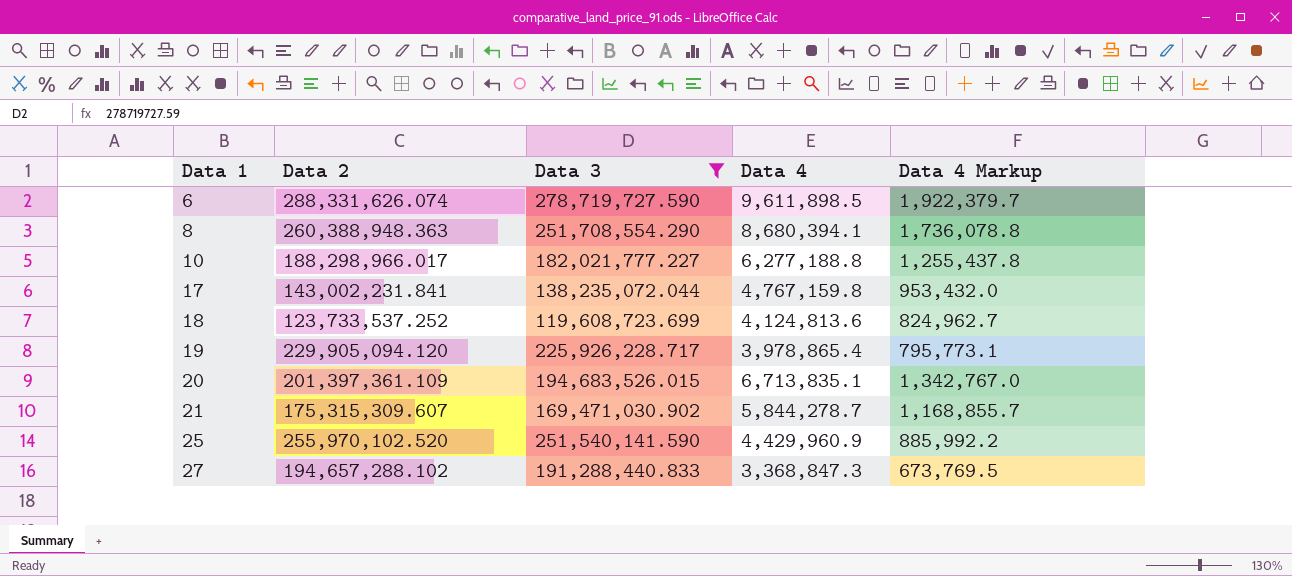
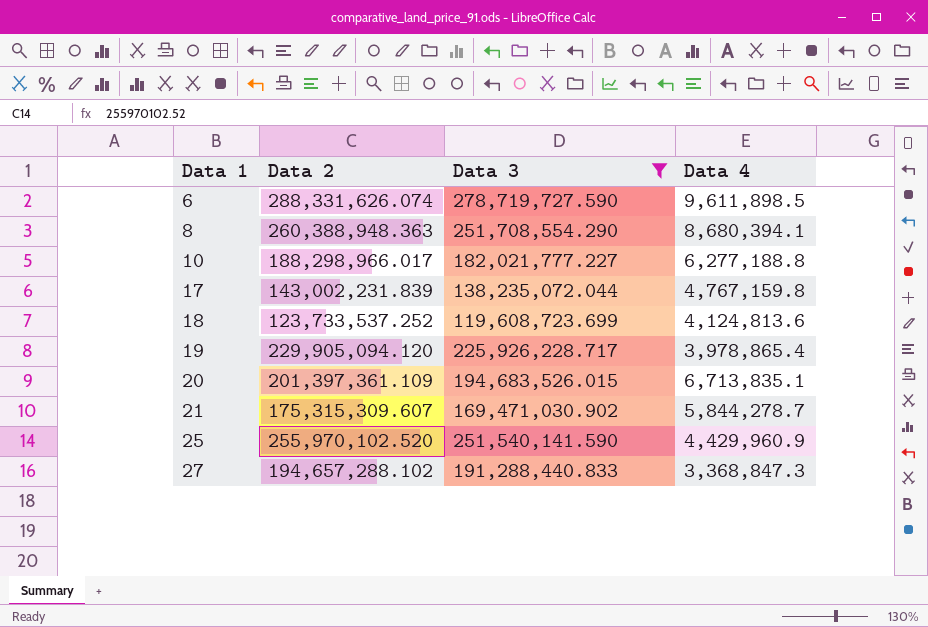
column Data 4 Markup | formula: [Data 4] * 0.2 -> none
17 | Data 2: 143,002,231.841 -> 143,002,231.839

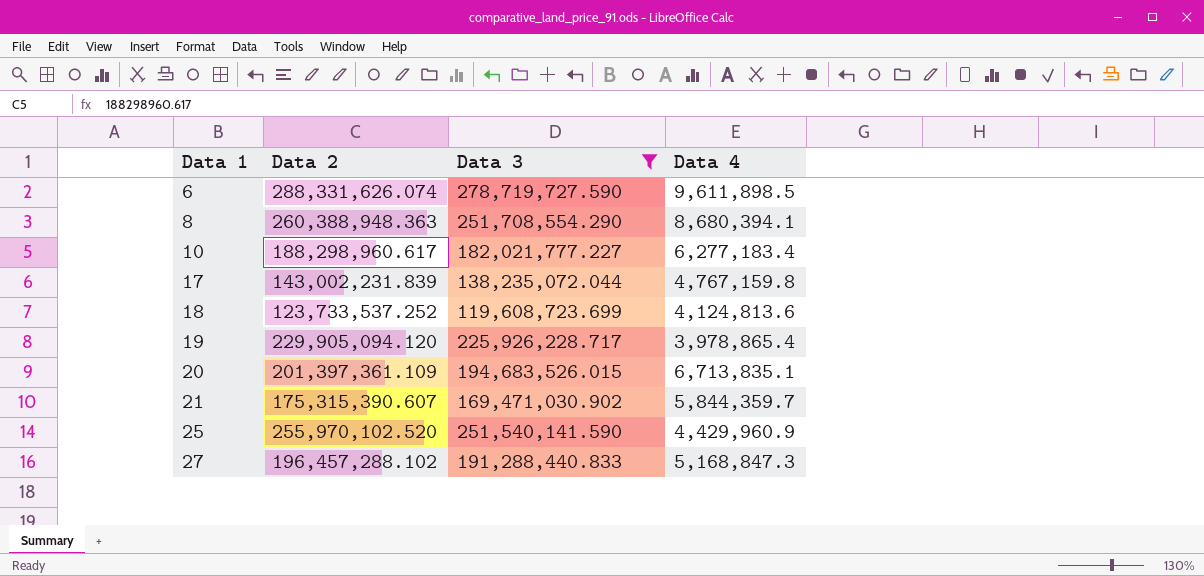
10 | Data 2: 188,298,966.017 -> 188,298,960.617
10 | Data 4: 6,277,188.8 -> 6,277,183.4
21 | Data 2: 175,315,309.607 -> 175,315,390.607
21 | Data 4: 5,844,278.7 -> 5,844,359.7
27 | Data 2: 194,657,288.102 -> 196,457,288.102
27 | Data 4: 3,368,847.3 -> 5,168,847.3

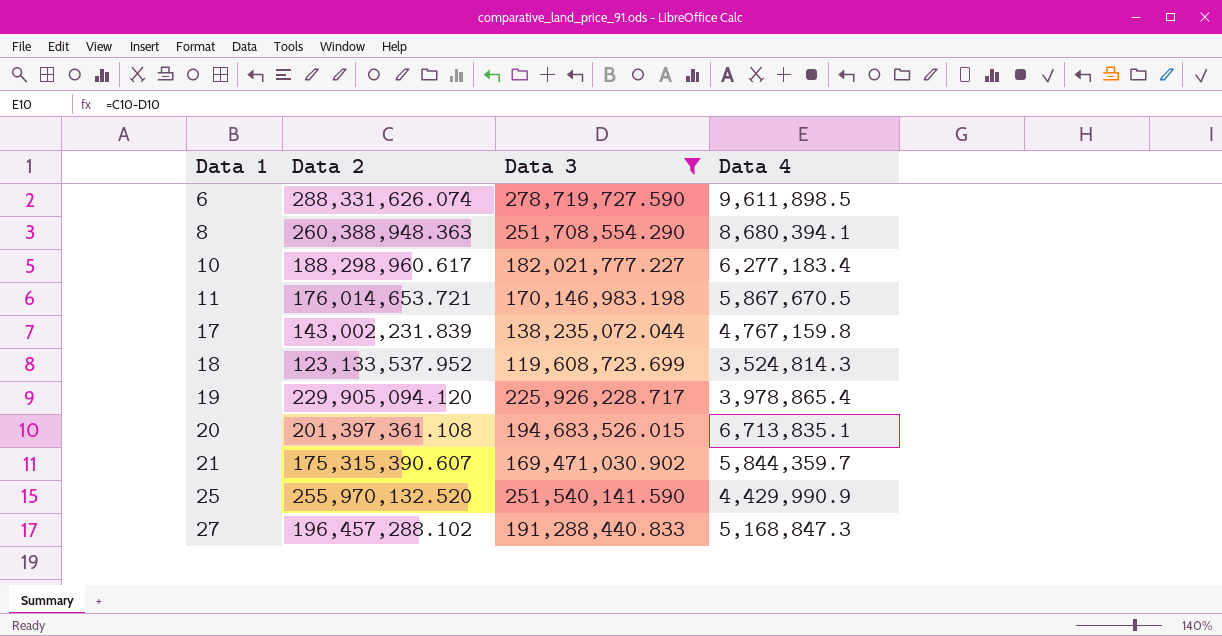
row 11: none -> 176,014,653.721 | 170,146,983.198 | 5,867,670.5
18 | Data 2: 123,733,537.252 -> 123,133,537.952
18 | Data 4: 4,124,813.6 -> 3,524,814.3
20 | Data 2: 201,397,361.109 -> 201,397,361.108
25 | Data 2: 255,970,102.520 -> 255,970,132.520
25 | Data 4: 4,429,960.9 -> 4,429,990.9

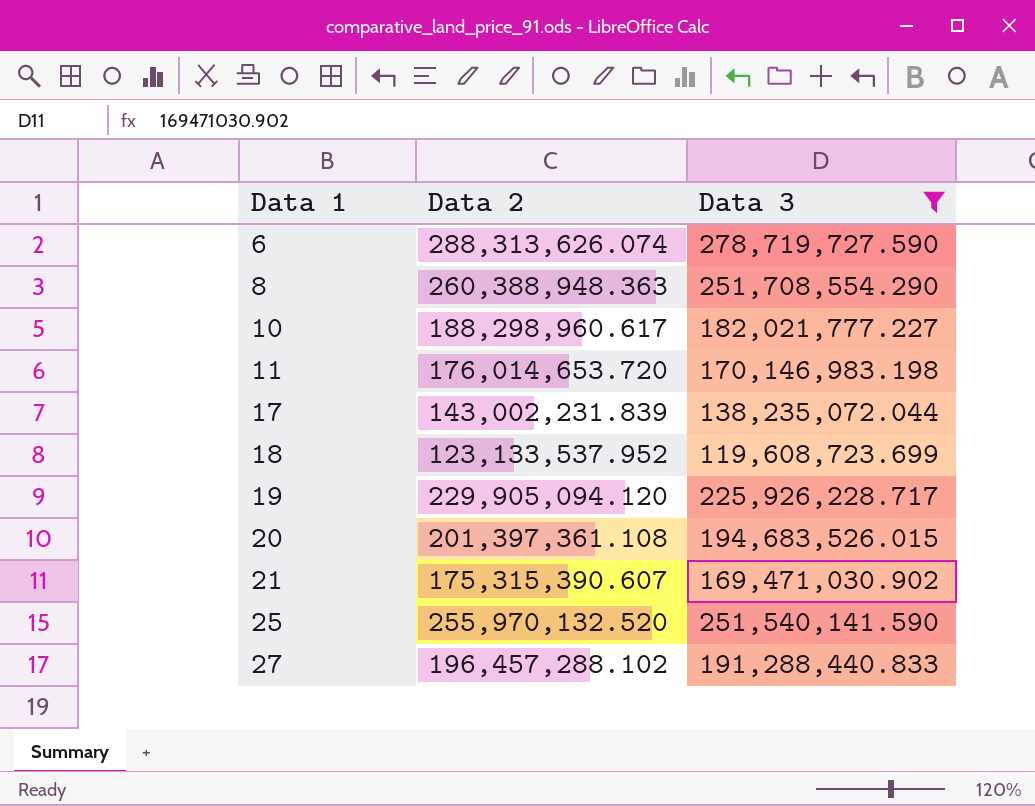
column Data 4 | formula: [Data 2] - [Data 3] -> none
6 | Data 2: 288,331,626.074 -> 288,313,626.074
11 | Data 2: 176,014,653.721 -> 176,014,653.720

